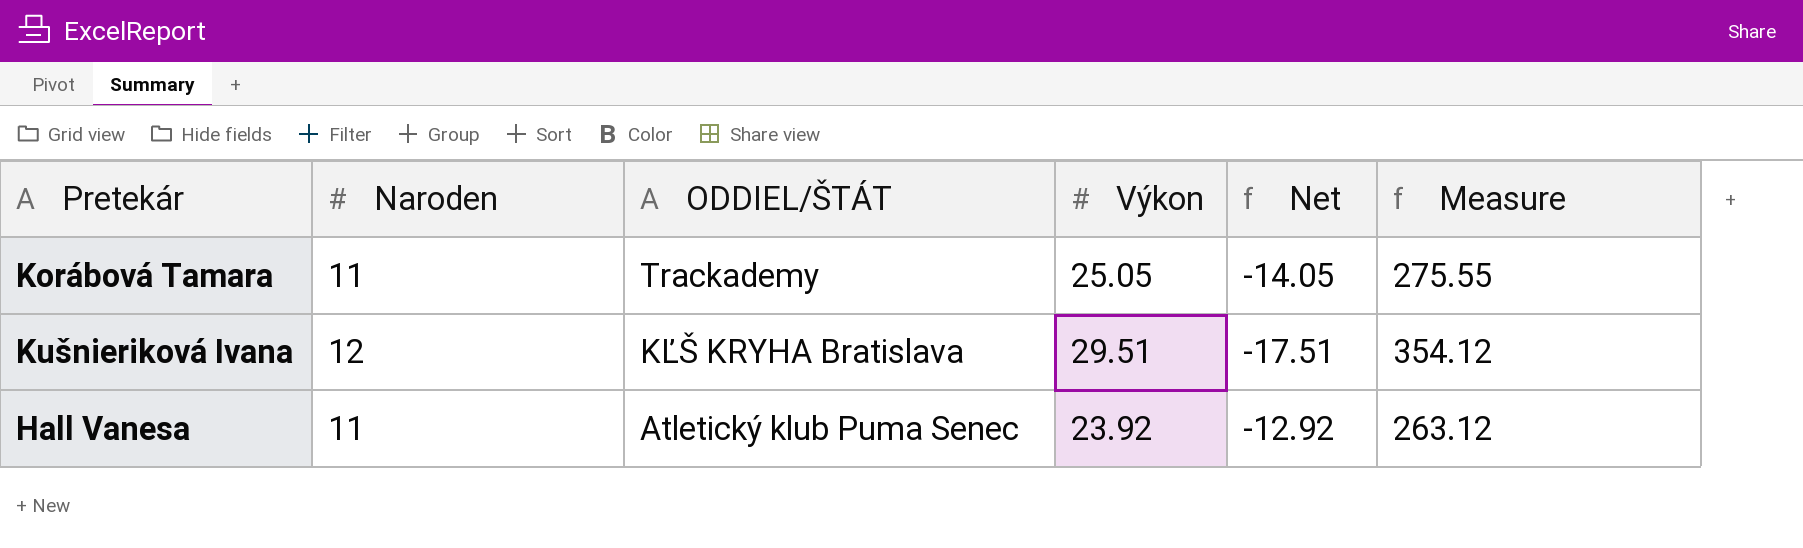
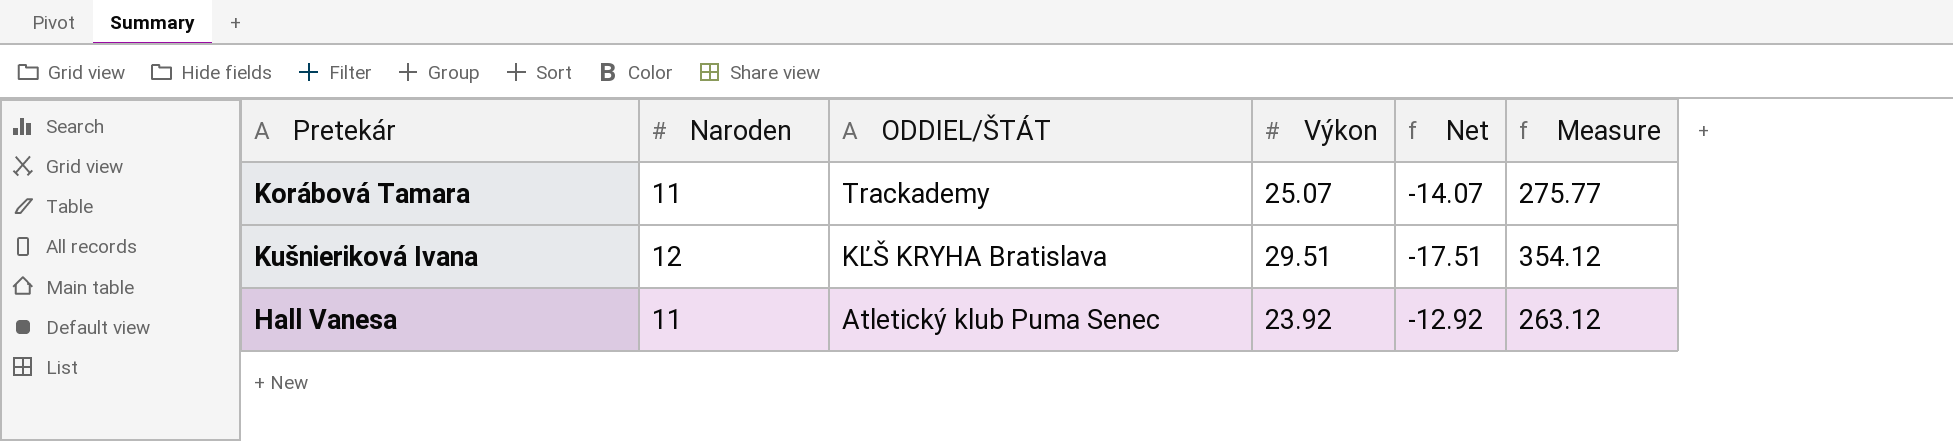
Korábová Tamara | Výkon: 25.05 -> 25.07
Korábová Tamara | Net: -14.05 -> -14.07
Korábová Tamara | Measure: 275.55 -> 275.77

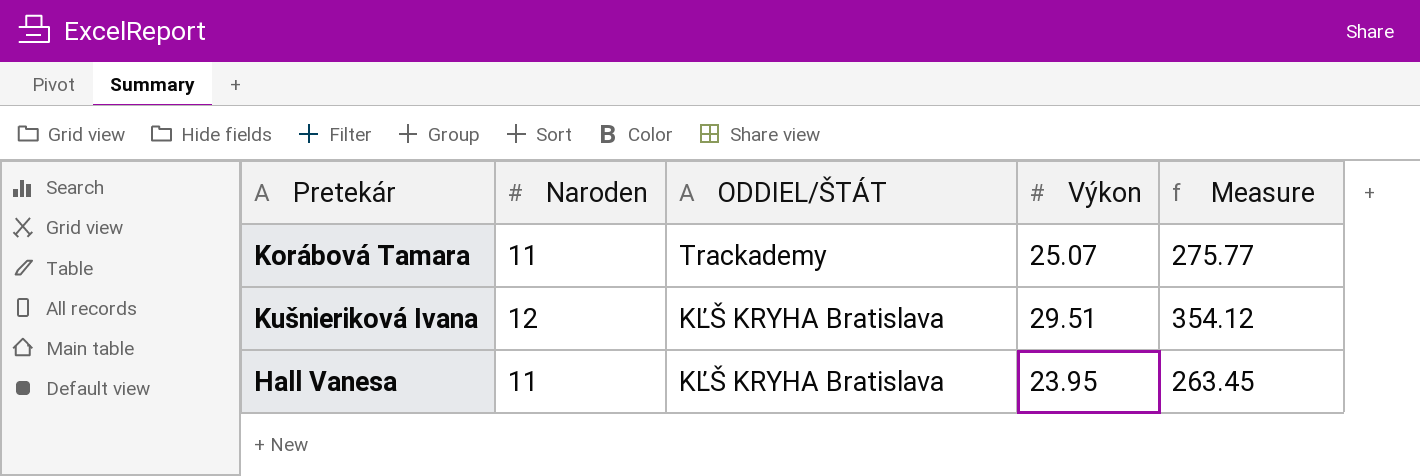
column Net | formula: [Naroden] - [Výkon] -> none
Hall Vanesa | ODDIEL/ŠTÁT: Atletický klub Puma Senec -> KĽŠ KRYHA Bratislava
Hall Vanesa | Výkon: 23.92 -> 23.95
Hall Vanesa | Measure: 263.12 -> 263.45

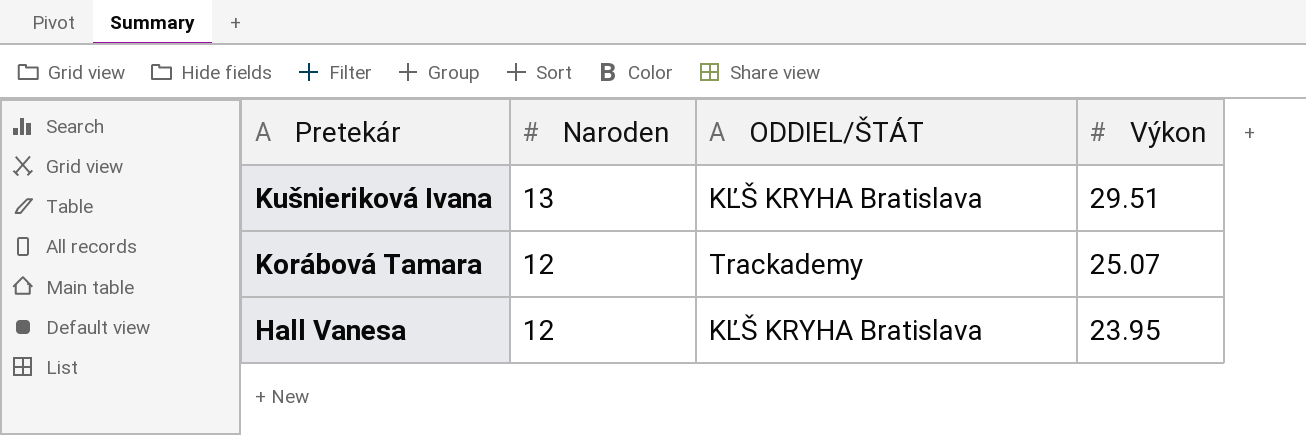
row order: ODDIEL/ŠTÁT descending -> Pretekár descending
column Measure | formula: [Naroden] * [Výkon] -> none
Kušnieriková Ivana | Naroden: 12 -> 13
Korábová Tamara | Naroden: 11 -> 12
Hall Vanesa | Naroden: 11 -> 12

